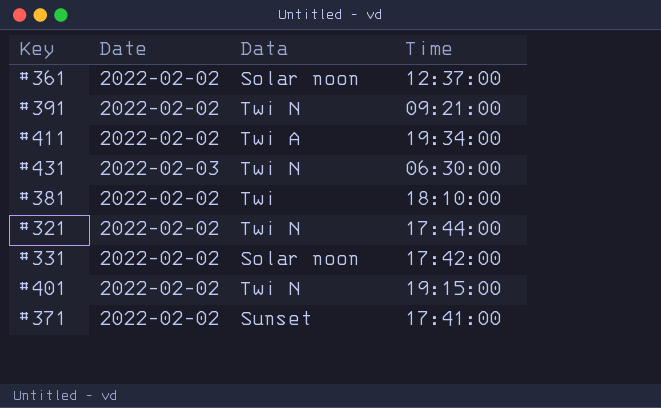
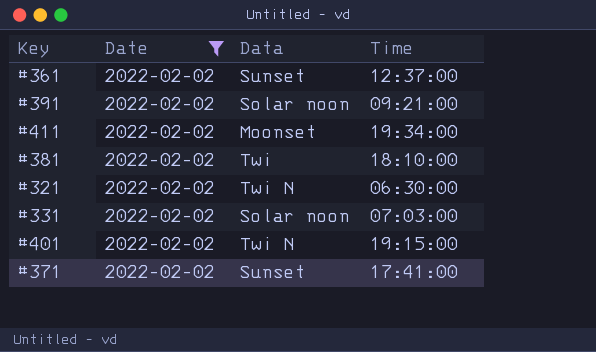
filter: none -> Date = 2022-02-02
#361 | Data: Solar noon -> Sunset
#391 | Data: Twi N -> Solar noon
#411 | Data: Twi A -> Moonset
#321 | Time: 17:44:00 -> 06:30:00
#331 | Time: 17:42:00 -> 07:03:00

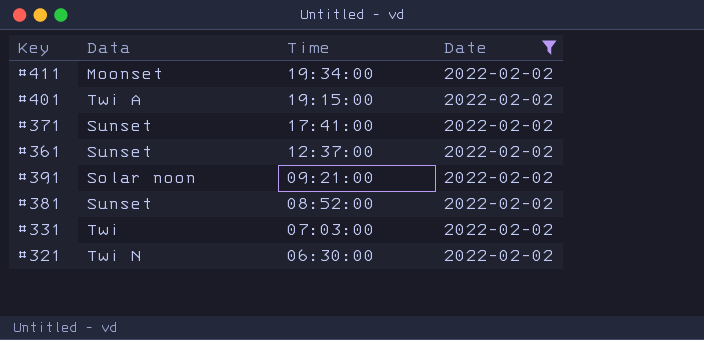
row order: none -> Time descending
column Date | position: 2 -> 4
#401 | Data: Twi N -> Twi A
#381 | Data: Twi -> Sunset
#381 | Time: 18:10:00 -> 08:52:00
#331 | Data: Solar noon -> Twi

